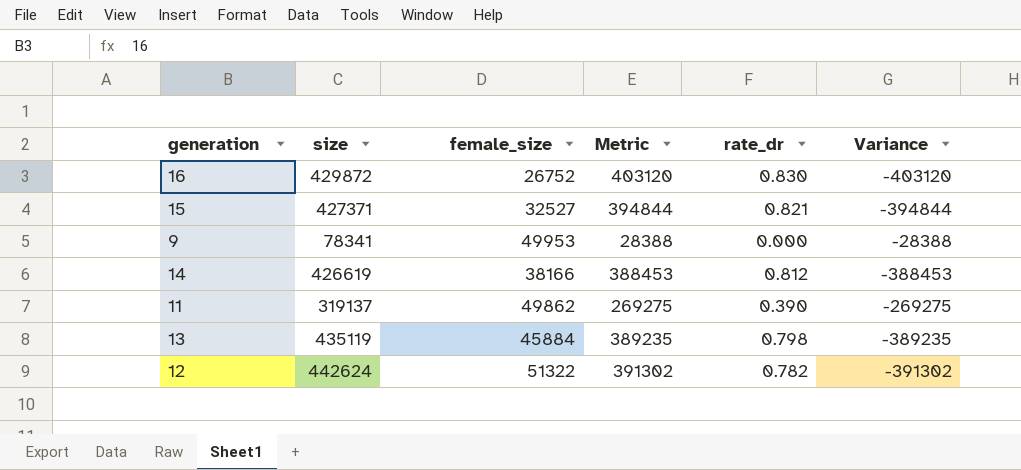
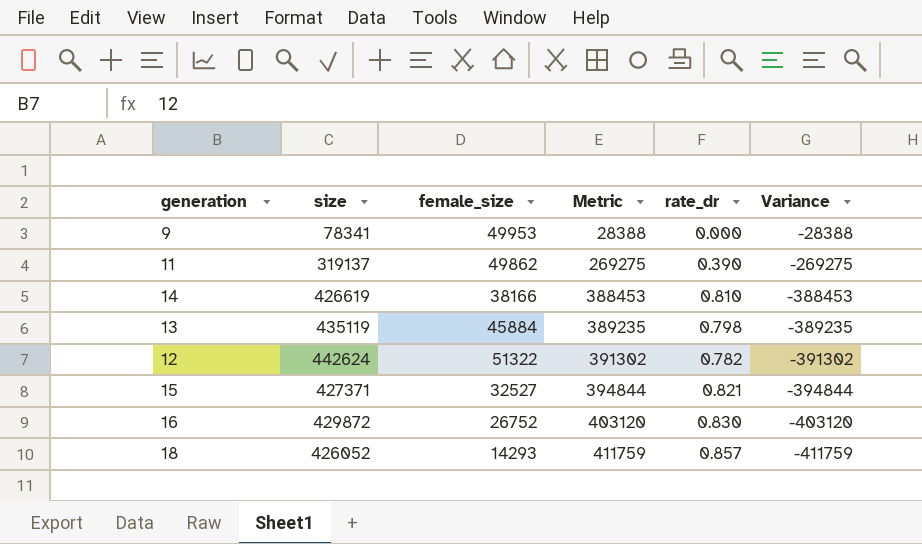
row order: none -> Metric ascending
14 | rate_dr: 0.812 -> 0.810
row 18: none -> 426052 | 14293 | 411759 | 0.857 | -411759

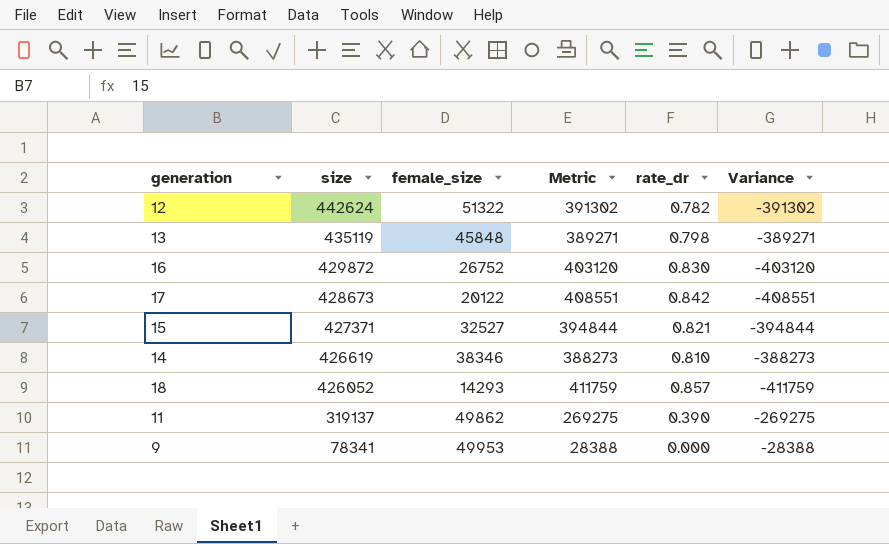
row order: Metric ascending -> size descending
13 | female_size: 45884 -> 45848
13 | Metric: 389235 -> 389271
13 | Variance: -389235 -> -389271
row 17: none -> 428673 | 20122 | 408551 | 0.842 | -408551
14 | female_size: 38166 -> 38346
14 | Metric: 388453 -> 388273
14 | Variance: -388453 -> -388273

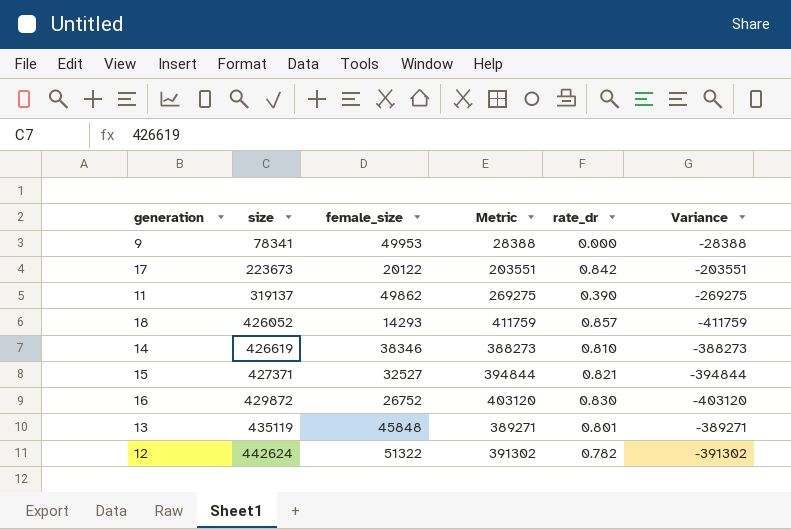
row order: size descending -> size ascending
17 | size: 428673 -> 223673
17 | Metric: 408551 -> 203551
17 | Variance: -408551 -> -203551
13 | rate_dr: 0.798 -> 0.801

